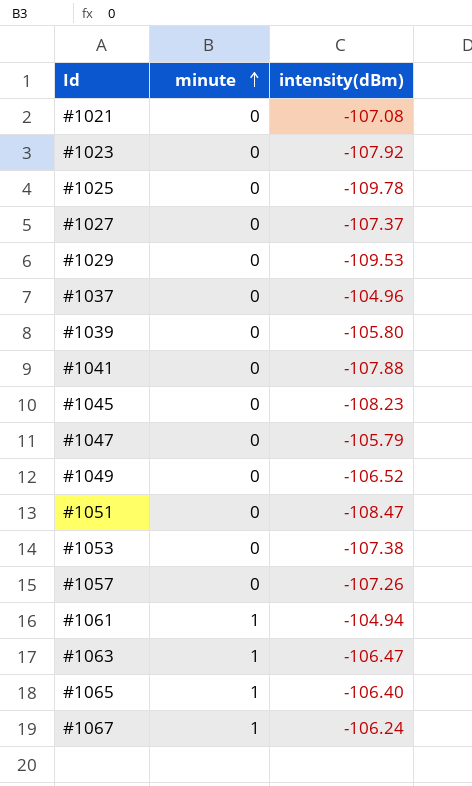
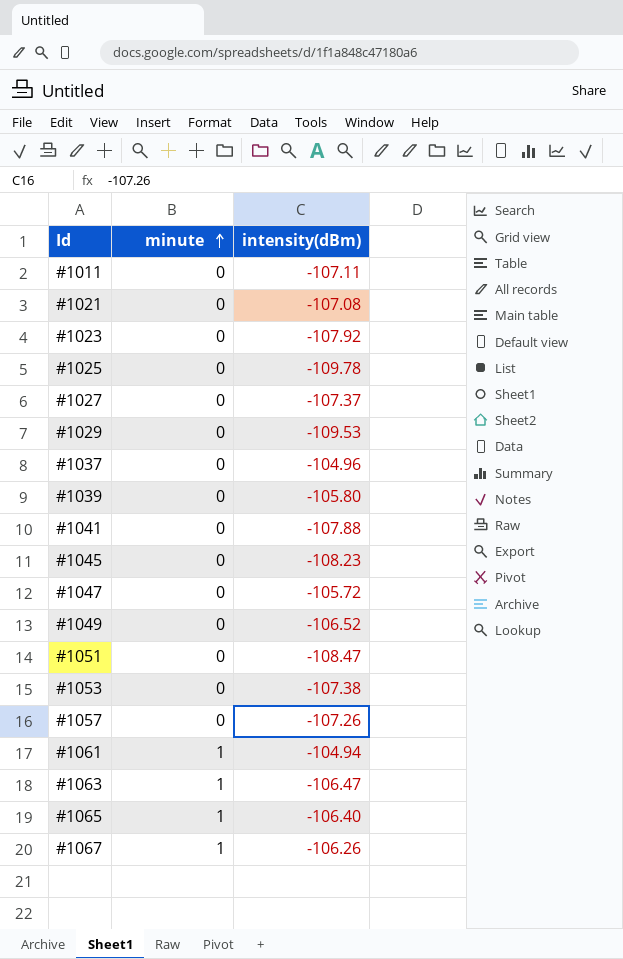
row #1011: none -> 0 | -107.11
#1047 | intensity(dBm): -105.79 -> -105.72
#1067 | intensity(dBm): -106.24 -> -106.26

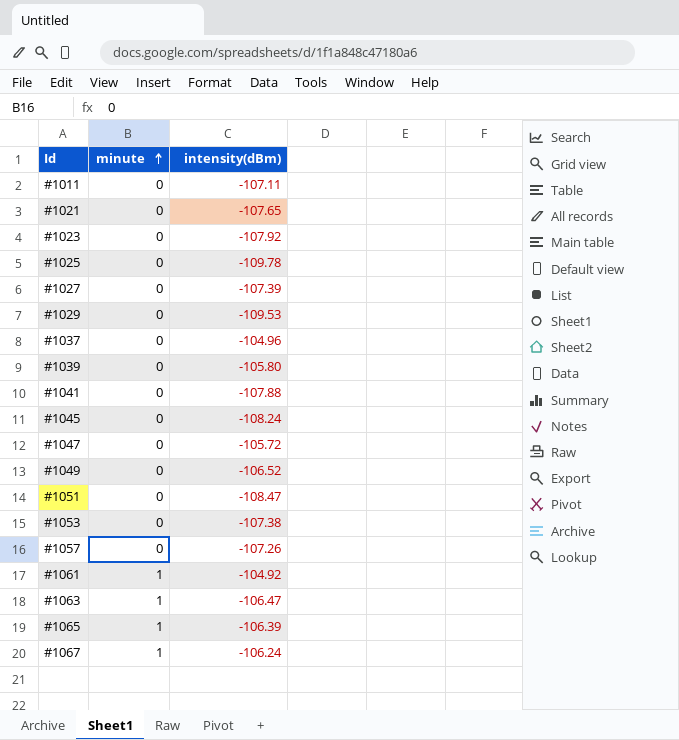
#1021 | intensity(dBm): -107.08 -> -107.65
#1027 | intensity(dBm): -107.37 -> -107.39
#1045 | intensity(dBm): -108.23 -> -108.24
#1061 | intensity(dBm): -104.94 -> -104.92
#1065 | intensity(dBm): -106.40 -> -106.39
#1067 | intensity(dBm): -106.26 -> -106.24

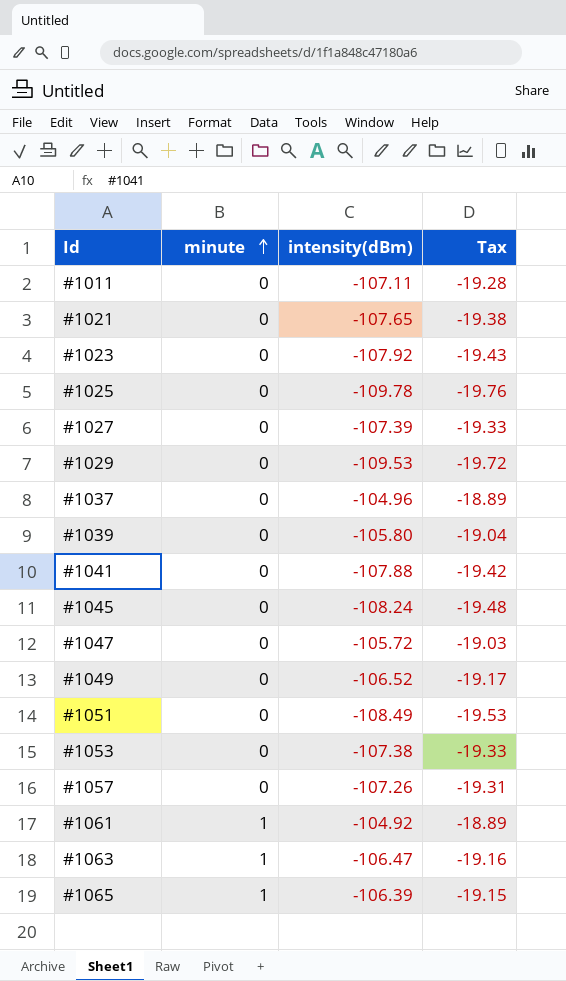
column Tax | formula: none -> [intensity(dBm)] * 0.18
row #1067: 1 | -106.24 -> none
#1051 | intensity(dBm): -108.47 -> -108.49

